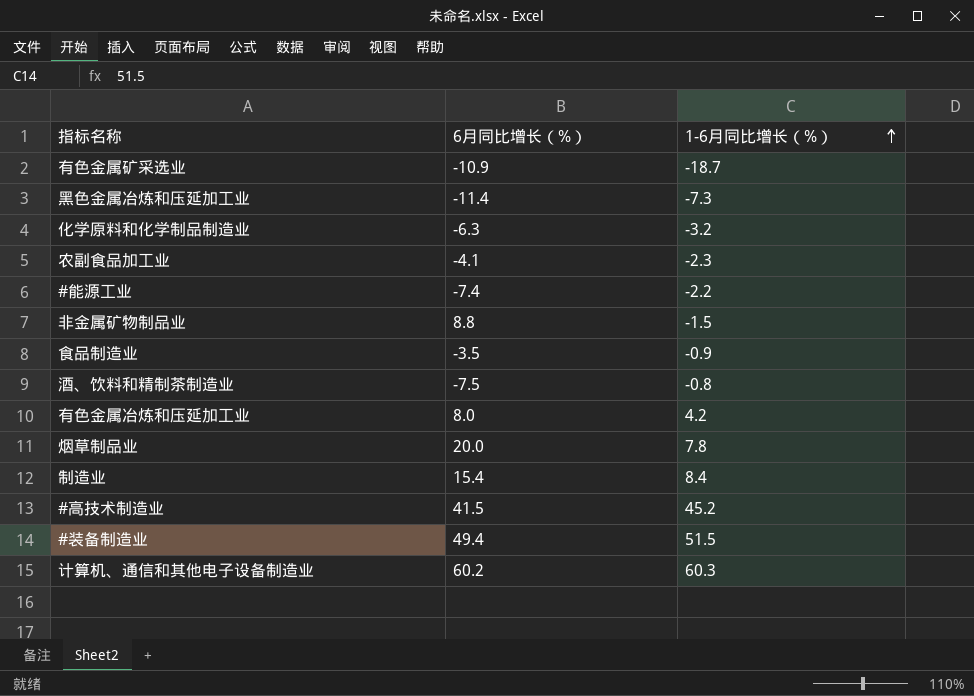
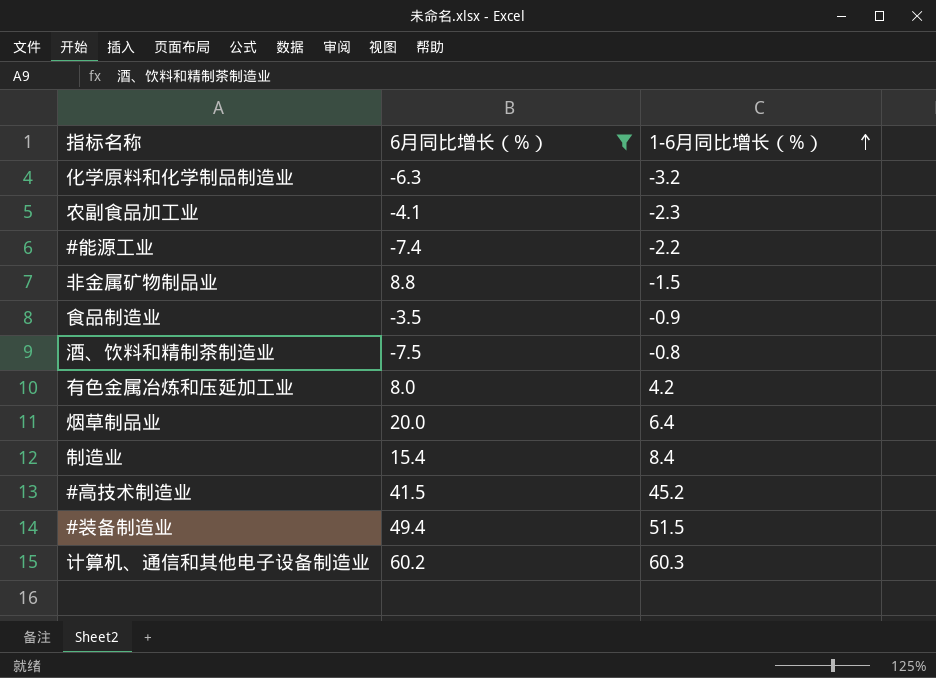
filter: none -> 6月同比增长（%） >= -7.5
烟草制品业 | 1-6月同比增长（%）: 7.8 -> 6.4

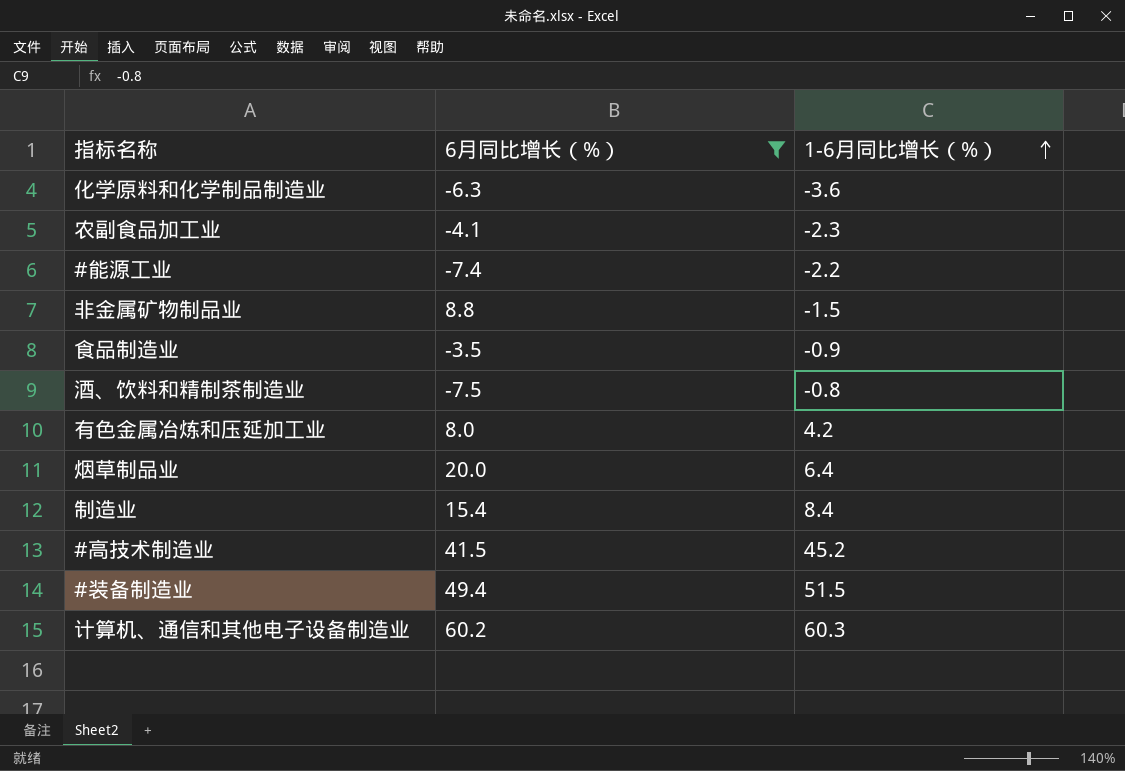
化学原料和化学制品制造业 | 1-6月同比增长（%）: -3.2 -> -3.6

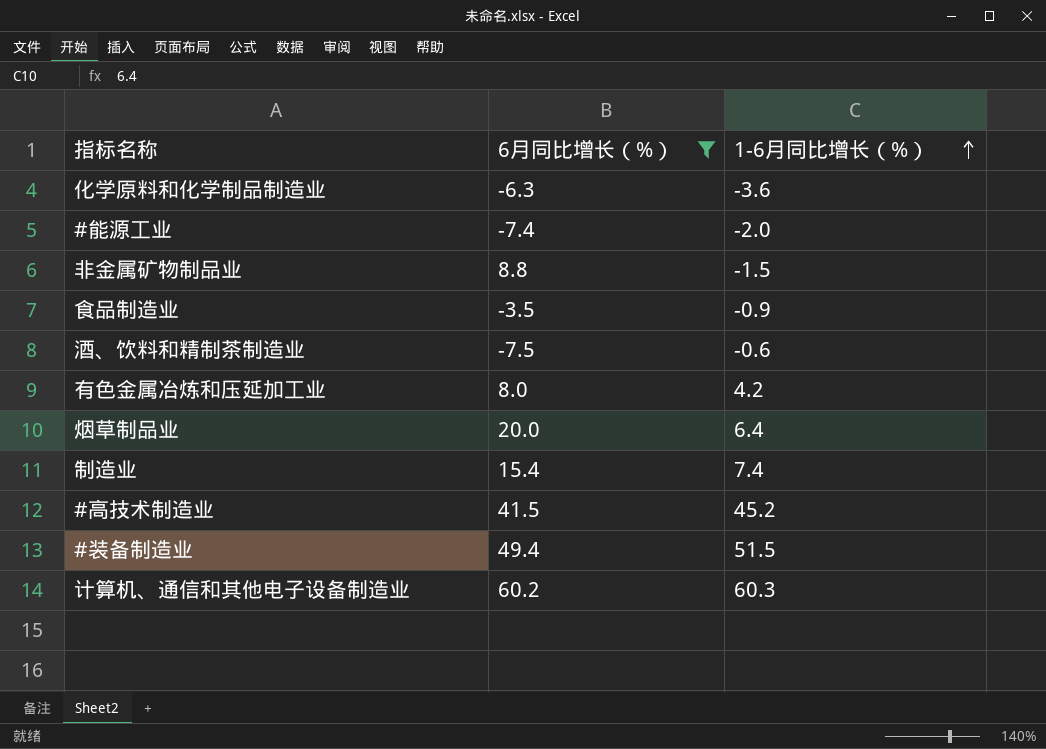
row 农副食品加工业: -4.1 | -2.3 -> none
#能源工业 | 1-6月同比增长（%）: -2.2 -> -2.0
酒、饮料和精制茶制造业 | 1-6月同比增长（%）: -0.8 -> -0.6
制造业 | 1-6月同比增长（%）: 8.4 -> 7.4

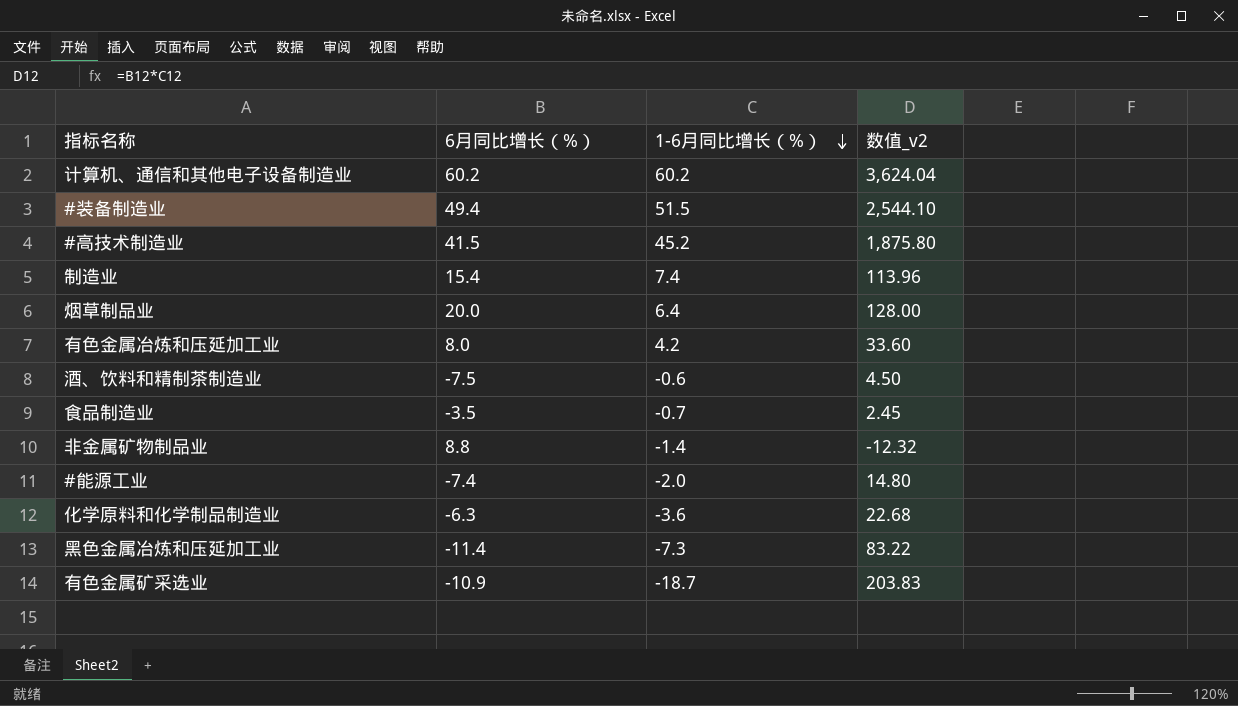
filter: 6月同比增长（%） >= -7.5 -> none
row order: 1-6月同比增长（%） ascending -> 1-6月同比增长（%） descending
column 数值_v2 | formula: none -> [6月同比增长（%）] * [1-6月同比增长（%）]
计算机、通信和其他电子设备制造业 | 1-6月同比增长（%）: 60.3 -> 60.2
食品制造业 | 1-6月同比增长（%）: -0.9 -> -0.7
非金属矿物制品业 | 1-6月同比增长（%）: -1.5 -> -1.4

